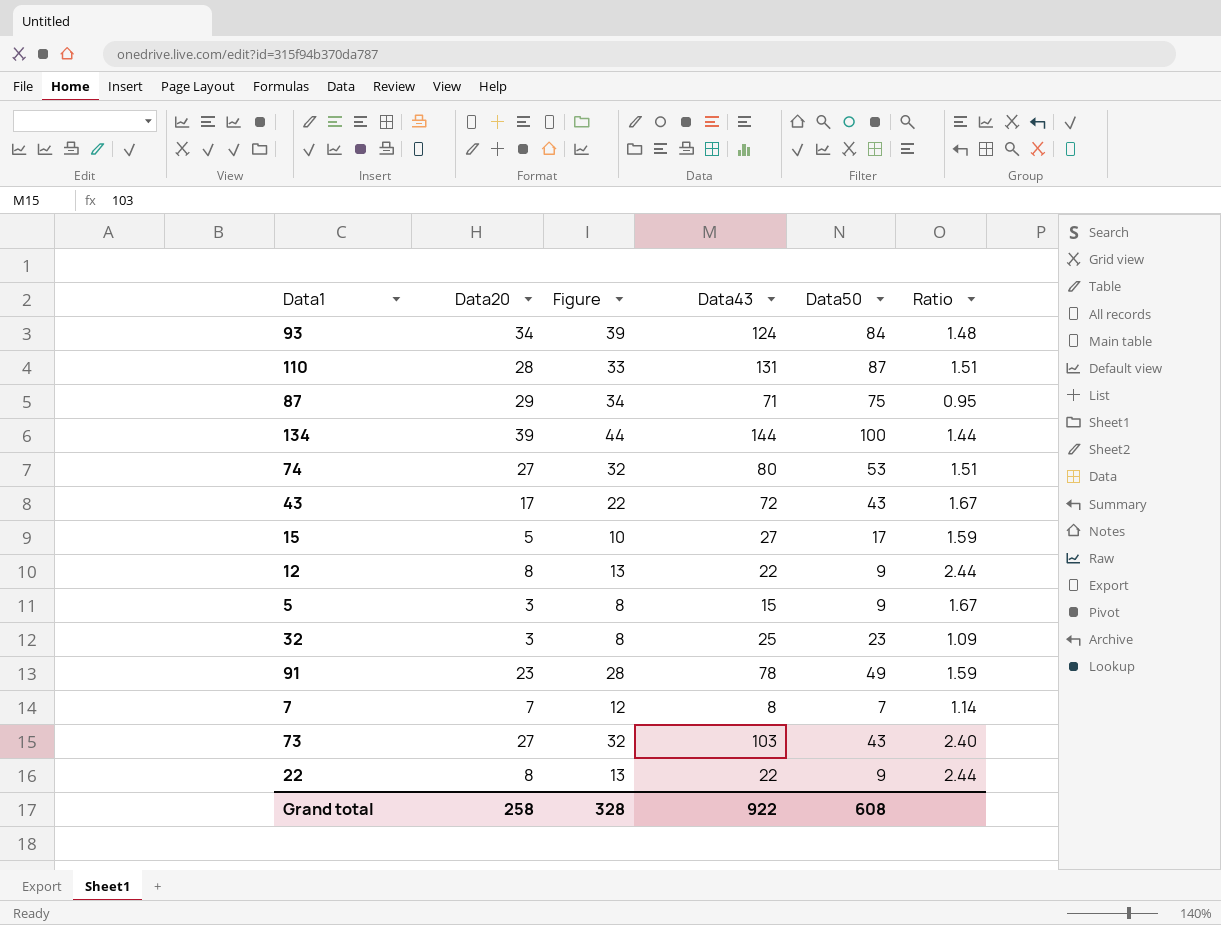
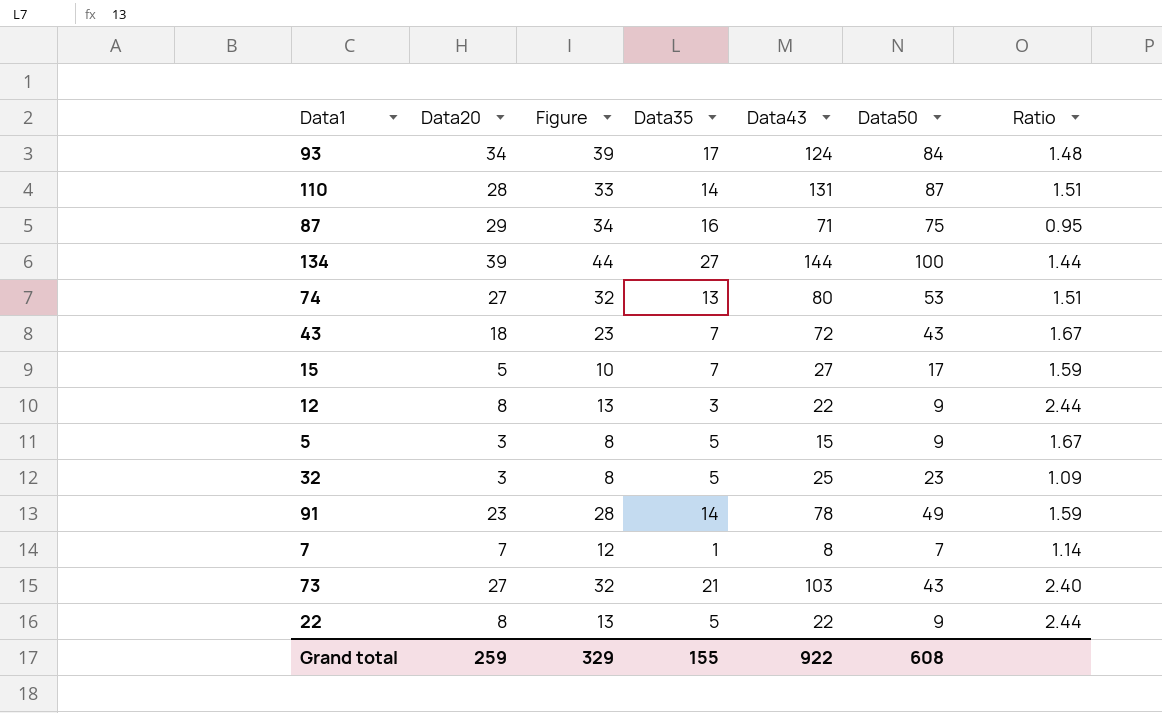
column Data35 | position: none -> 4
43 | Data20: 17 -> 18
43 | Figure: 22 -> 23
Grand total | Data20: 258 -> 259
Grand total | Figure: 328 -> 329

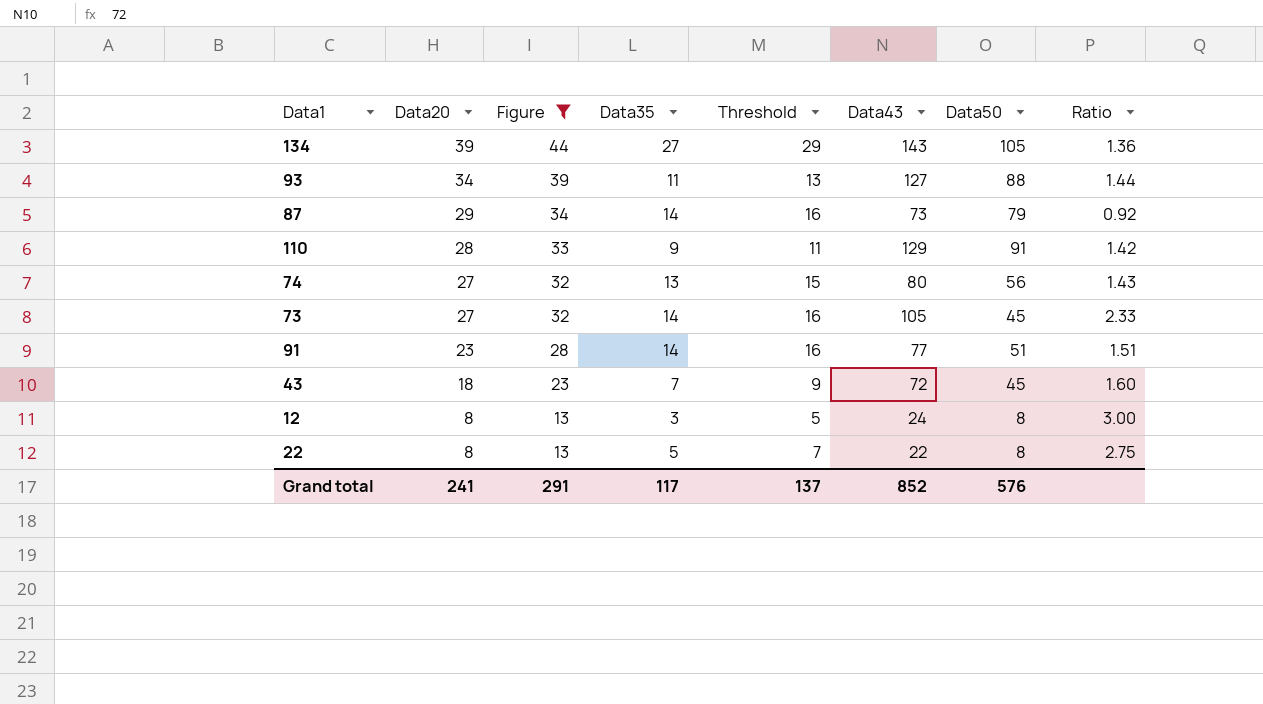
filter: none -> Figure >= 13
row order: none -> Data20 descending
column Threshold | formula: none -> [Data35] + 2
134 | Data43: 144 -> 143
134 | Data50: 100 -> 105
134 | Ratio: 1.44 -> 1.36
93 | Data35: 17 -> 11
93 | Data43: 124 -> 127
93 | Data50: 84 -> 88
93 | Ratio: 1.48 -> 1.44
87 | Data35: 16 -> 14
87 | Data43: 71 -> 73
87 | Data50: 75 -> 79
87 | Ratio: 0.95 -> 0.92
110 | Data35: 14 -> 9
110 | Data43: 131 -> 129
110 | Data50: 87 -> 91
110 | Ratio: 1.51 -> 1.42
74 | Data50: 53 -> 56
74 | Ratio: 1.51 -> 1.43
73 | Data35: 21 -> 14
73 | Data43: 103 -> 105
73 | Data50: 43 -> 45
73 | Ratio: 2.40 -> 2.33
91 | Data43: 78 -> 77
91 | Data50: 49 -> 51
91 | Ratio: 1.59 -> 1.51
43 | Data50: 43 -> 45
43 | Ratio: 1.67 -> 1.60
12 | Data43: 22 -> 24
12 | Data50: 9 -> 8
12 | Ratio: 2.44 -> 3.00
22 | Data50: 9 -> 8
22 | Ratio: 2.44 -> 2.75
Grand total | Data20: 259 -> 241
Grand total | Figure: 329 -> 291
Grand total | Data35: 155 -> 117
Grand total | Data43: 922 -> 852
Grand total | Data50: 608 -> 576

